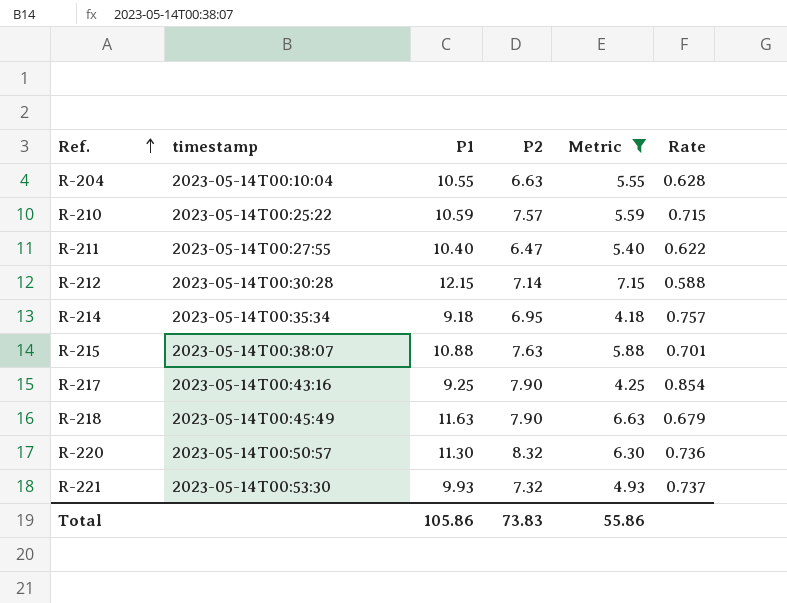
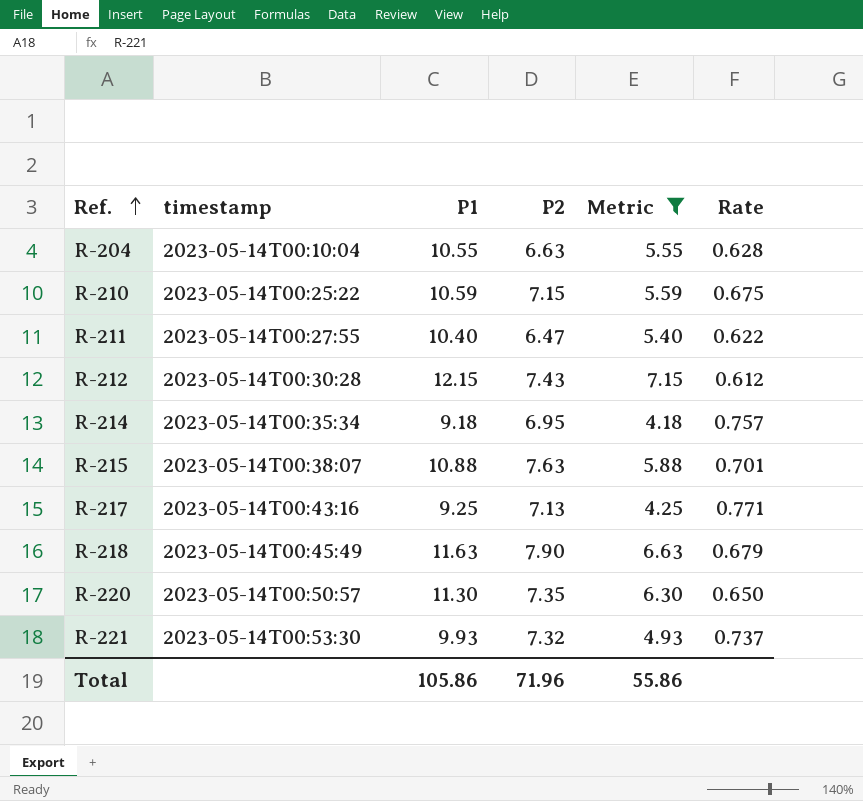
R-210 | P2: 7.57 -> 7.15
R-210 | Rate: 0.715 -> 0.675
R-212 | P2: 7.14 -> 7.43
R-212 | Rate: 0.588 -> 0.612
R-217 | P2: 7.90 -> 7.13
R-217 | Rate: 0.854 -> 0.771
R-220 | P2: 8.32 -> 7.35
R-220 | Rate: 0.736 -> 0.650
Total | P2: 73.83 -> 71.96

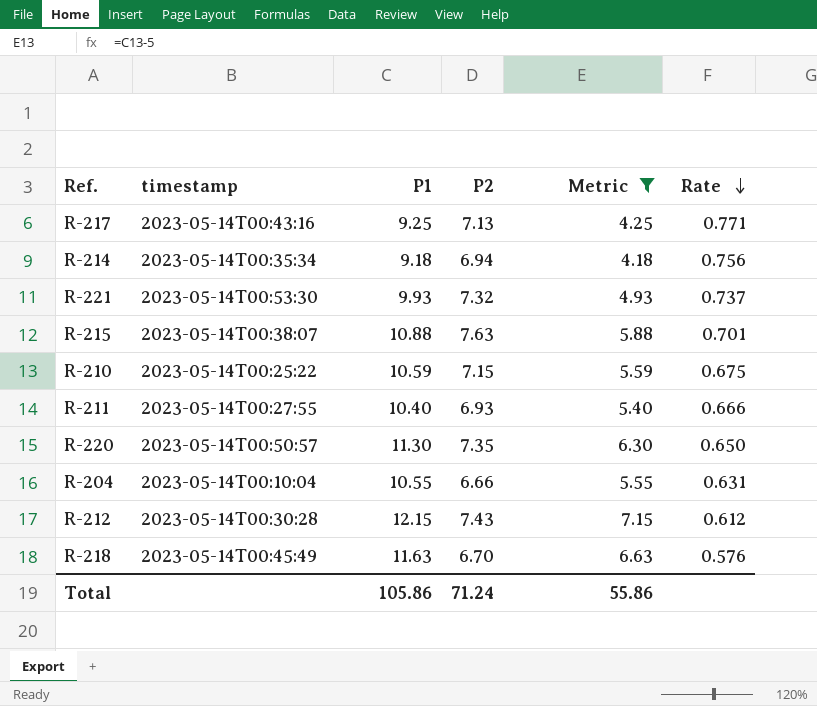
row order: Ref. ascending -> Rate descending
R-214 | P2: 6.95 -> 6.94
R-214 | Rate: 0.757 -> 0.756
R-211 | P2: 6.47 -> 6.93
R-211 | Rate: 0.622 -> 0.666
R-204 | P2: 6.63 -> 6.66
R-204 | Rate: 0.628 -> 0.631
R-218 | P2: 7.90 -> 6.70
R-218 | Rate: 0.679 -> 0.576
Total | P2: 71.96 -> 71.24

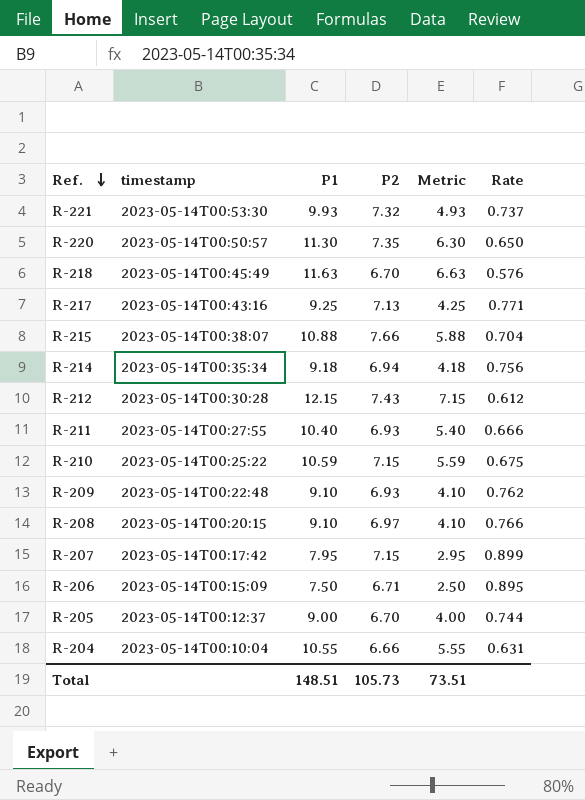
filter: Metric >= 4.18 -> none
row order: Rate descending -> Ref. descending
R-215 | P2: 7.63 -> 7.66
R-215 | Rate: 0.701 -> 0.704
Total | P1: 105.86 -> 148.51
Total | P2: 71.24 -> 105.73
Total | Metric: 55.86 -> 73.51

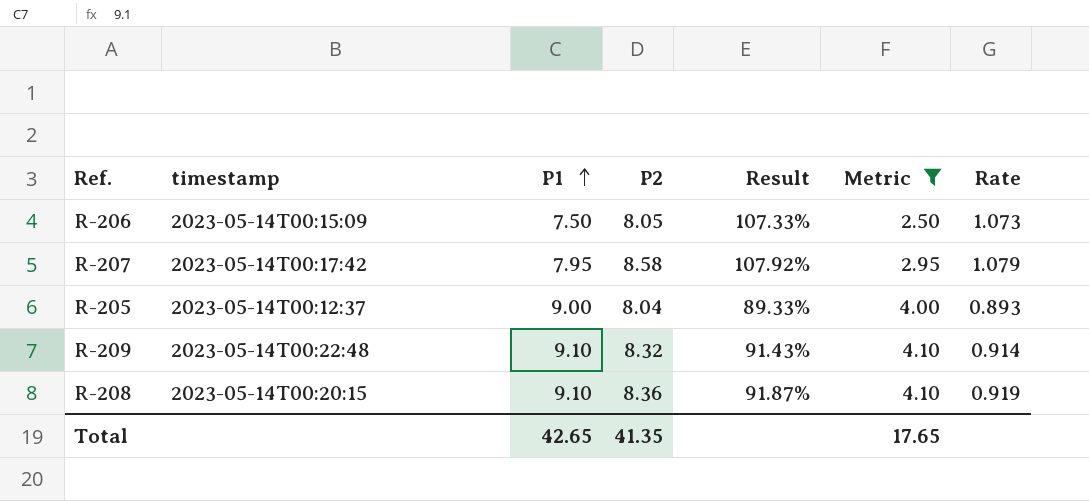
filter: none -> Metric <= 4.10
row order: Ref. descending -> P1 ascending
column Result | formula: none -> [P2] / [P1]
R-206 | P2: 6.71 -> 8.05
R-206 | Rate: 0.895 -> 1.073
R-207 | P2: 7.15 -> 8.58
R-207 | Rate: 0.899 -> 1.079
R-205 | P2: 6.70 -> 8.04
R-205 | Rate: 0.744 -> 0.893
R-209 | P2: 6.93 -> 8.32
R-209 | Rate: 0.762 -> 0.914
R-208 | P2: 6.97 -> 8.36
R-208 | Rate: 0.766 -> 0.919
Total | P1: 148.51 -> 42.65
Total | P2: 105.73 -> 41.35
Total | Metric: 73.51 -> 17.65

